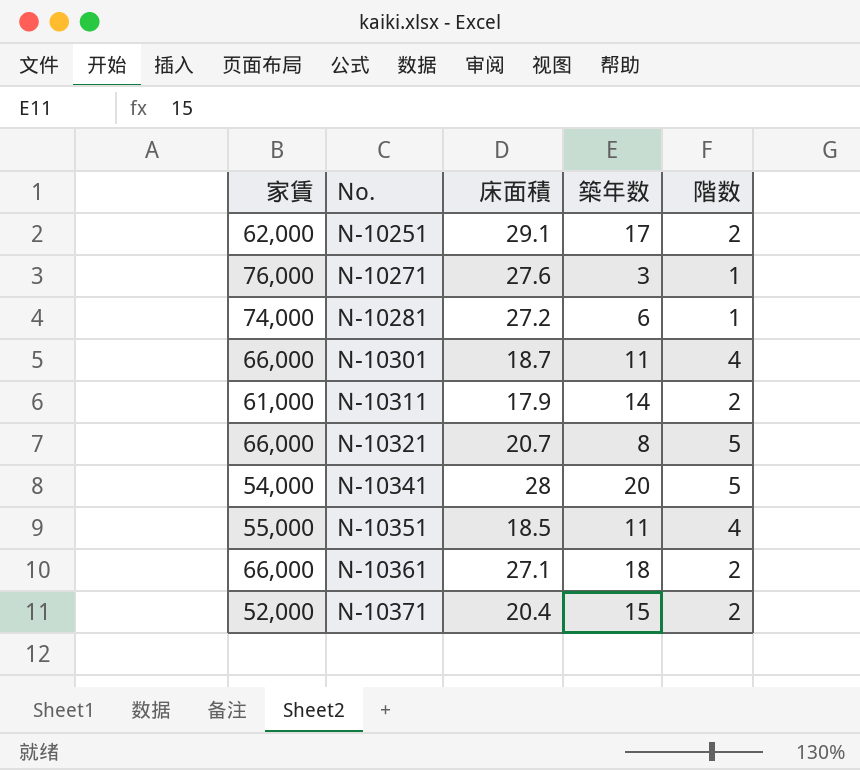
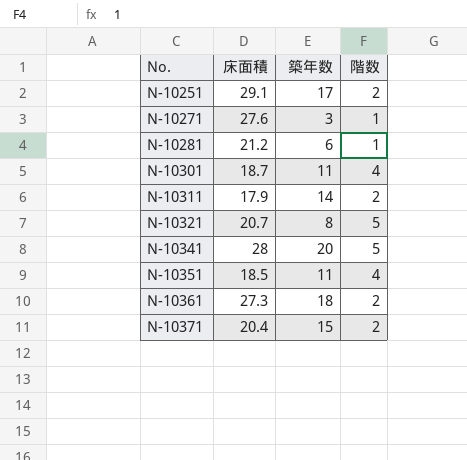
column 家賃 | position: 1 -> none
N-10281 | 床面積: 27.2 -> 21.2
N-10361 | 床面積: 27.1 -> 27.3

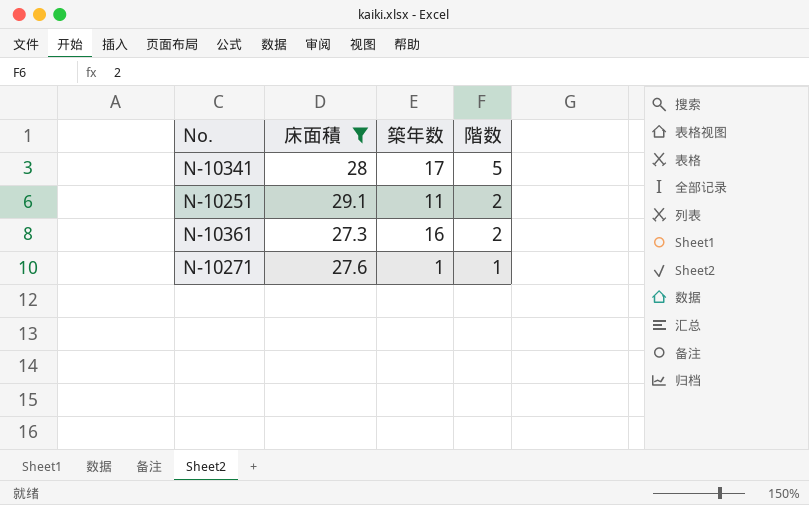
filter: none -> 床面積 >= 27.3
row order: No. ascending -> 階数 descending
N-10341 | 築年数: 20 -> 17
N-10251 | 築年数: 17 -> 11
N-10361 | 築年数: 18 -> 16
N-10271 | 築年数: 3 -> 1

